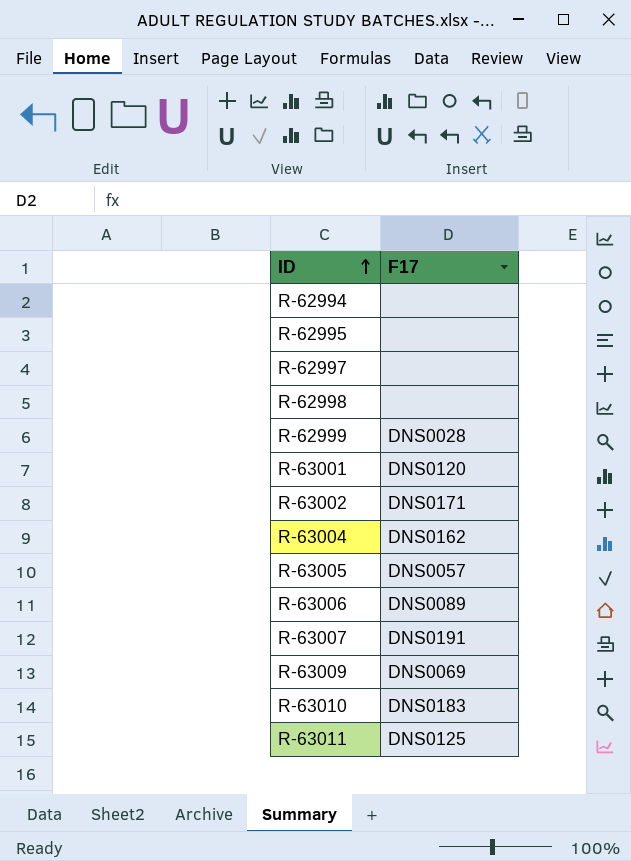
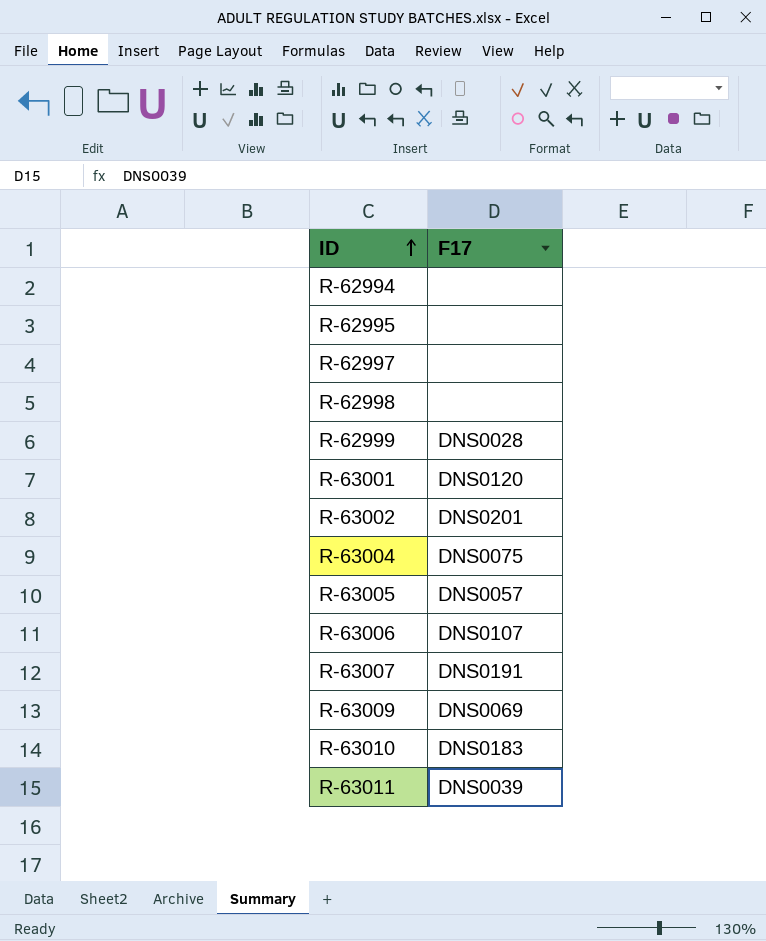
R-63002 | F17: DNS0171 -> DNS0201
R-63004 | F17: DNS0162 -> DNS0075
R-63006 | F17: DNS0089 -> DNS0107
R-63011 | F17: DNS0125 -> DNS0039

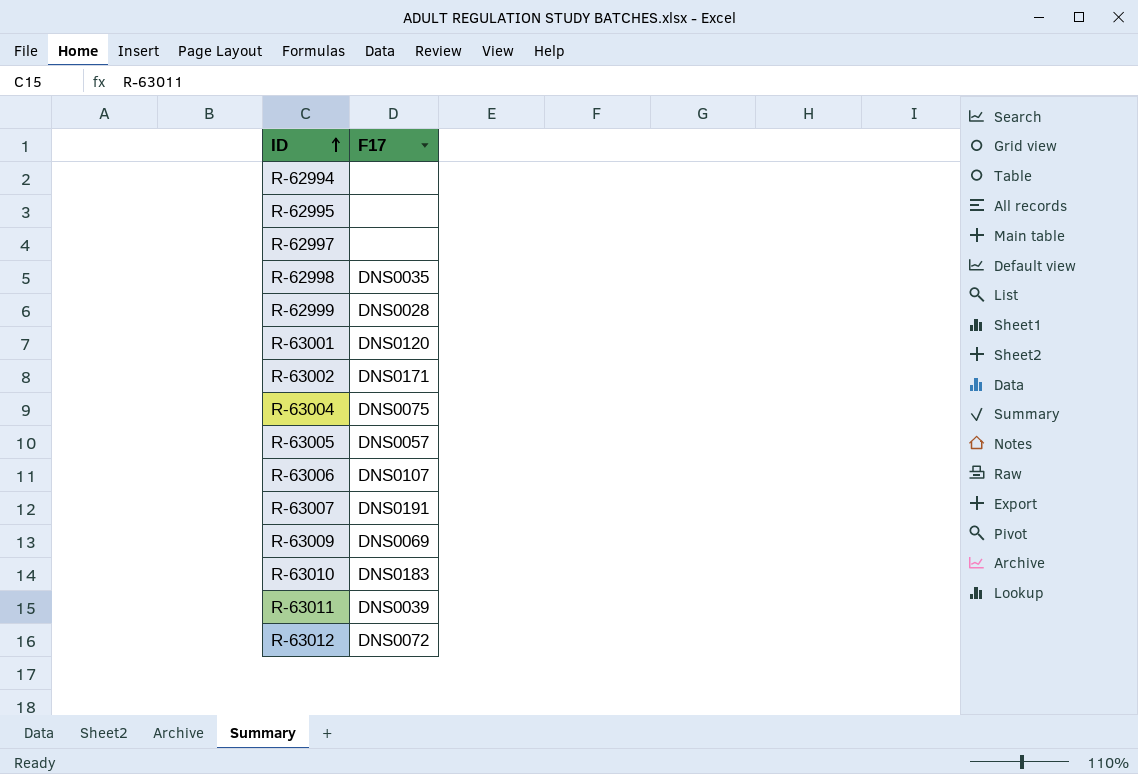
R-62998 | F17: none -> DNS0035
R-63002 | F17: DNS0201 -> DNS0171
row R-63012: none -> DNS0072

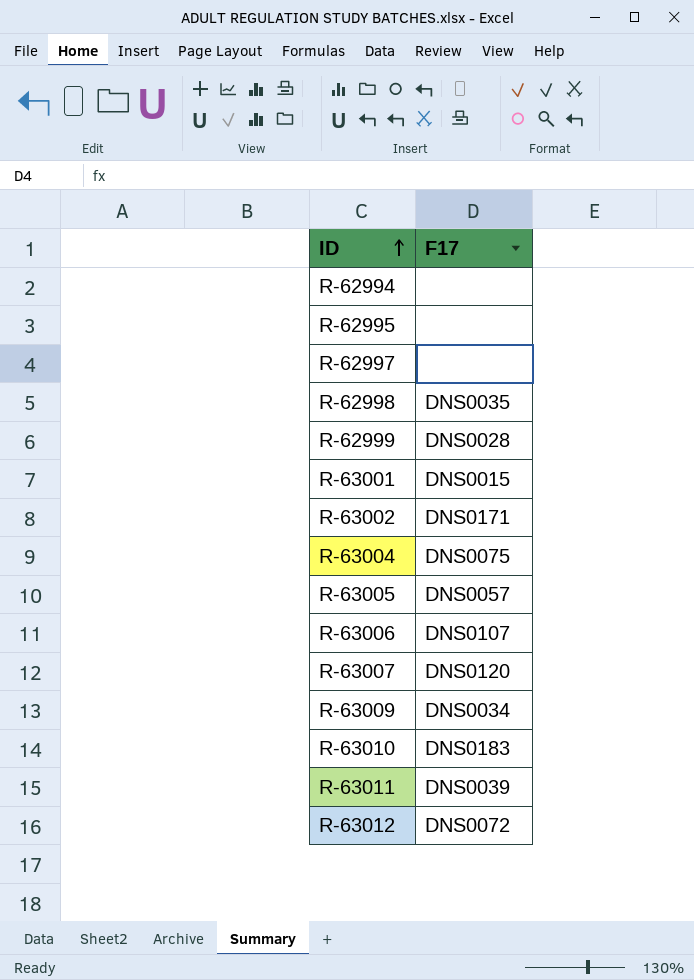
R-63001 | F17: DNS0120 -> DNS0015
R-63007 | F17: DNS0191 -> DNS0120
R-63009 | F17: DNS0069 -> DNS0034

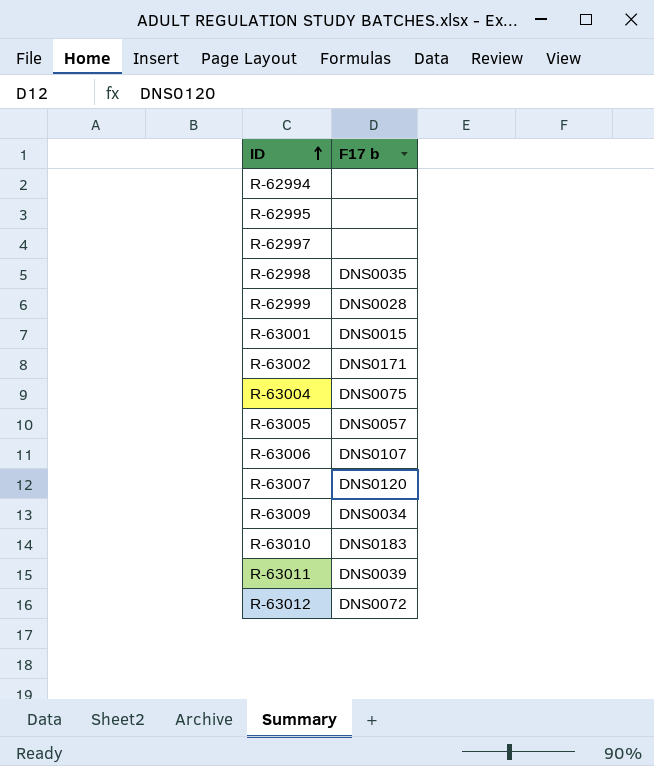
column name: F17 -> F17 b

